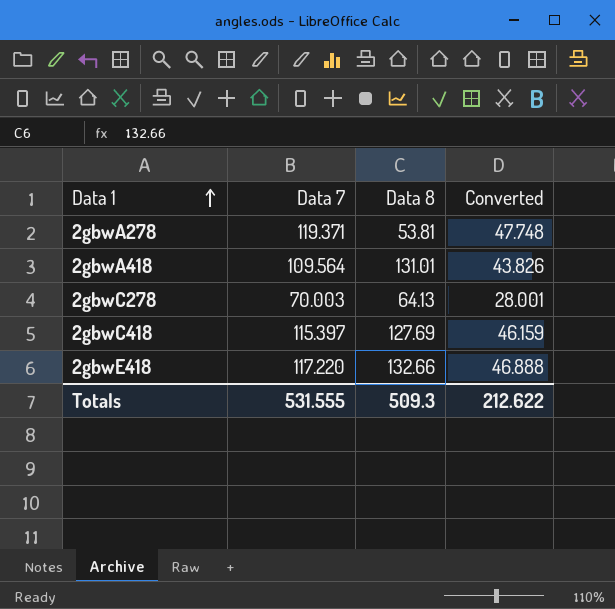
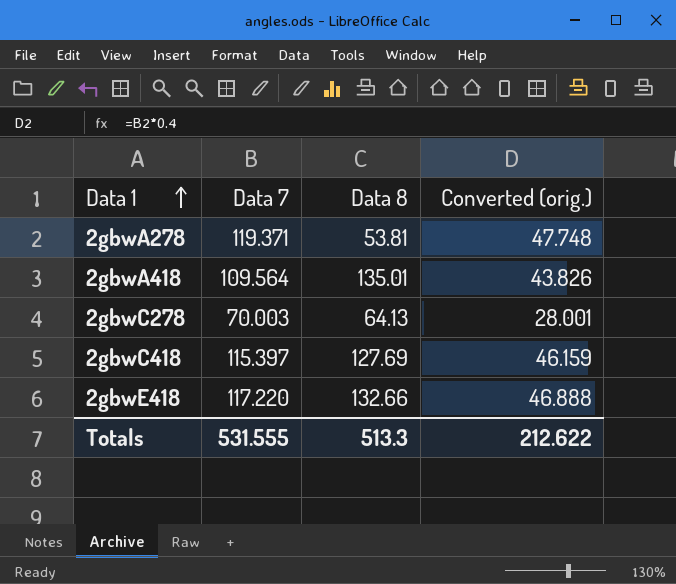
column name: Converted -> Converted (orig.)
2gbwA418 | Data 8: 131.01 -> 135.01
Totals | Data 8: 509.3 -> 513.3

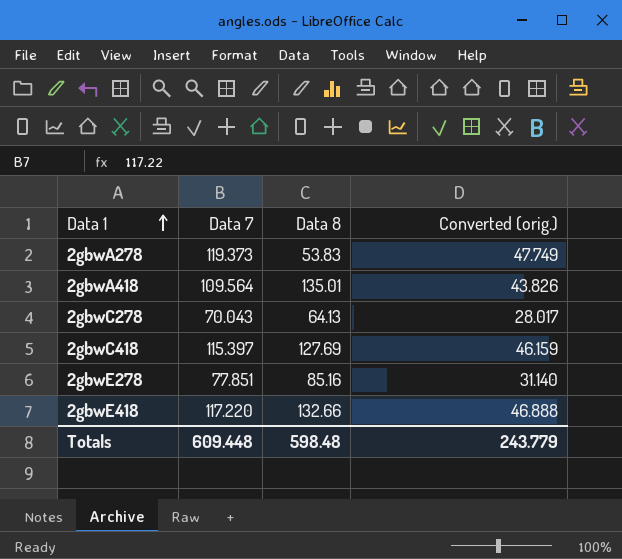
2gbwA278 | Data 7: 119.371 -> 119.373
2gbwA278 | Data 8: 53.81 -> 53.83
2gbwA278 | Converted (orig.): 47.748 -> 47.749
2gbwC278 | Data 7: 70.003 -> 70.043
2gbwC278 | Converted (orig.): 28.001 -> 28.017
row 2gbwE278: none -> 77.851 | 85.16 | 31.140
Totals | Data 7: 531.555 -> 609.448
Totals | Data 8: 513.3 -> 598.48
Totals | Converted (orig.): 212.622 -> 243.779

